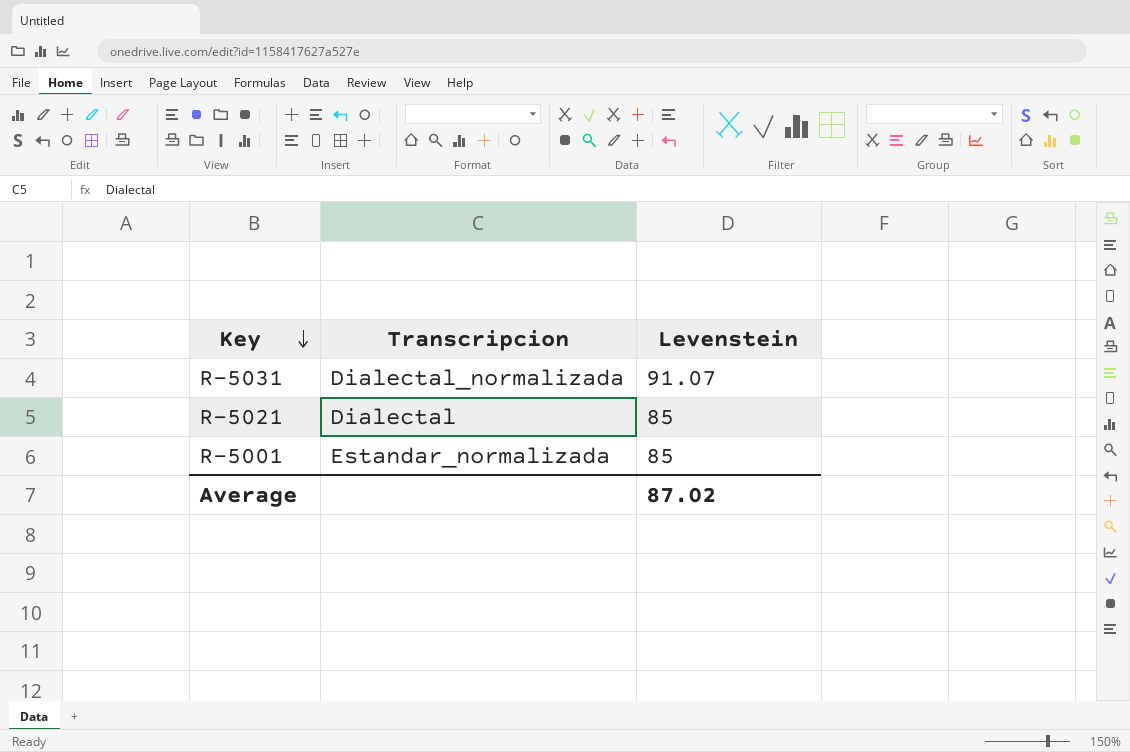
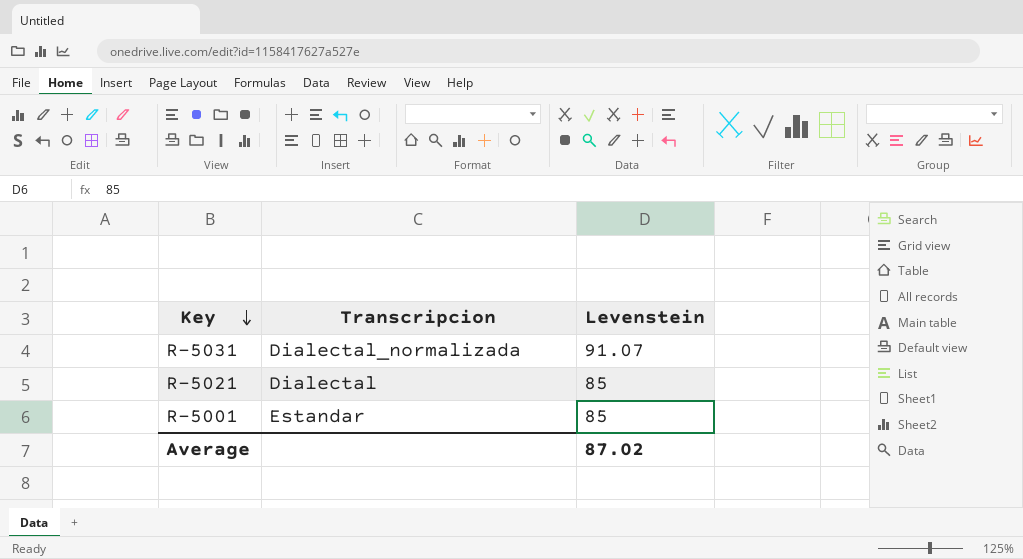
R-5001 | Transcripcion: Estandar_normalizada -> Estandar

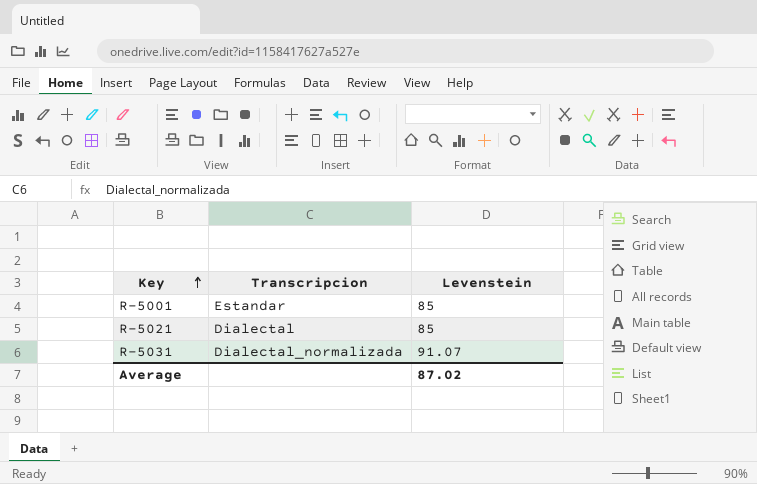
row order: Key descending -> Key ascending

